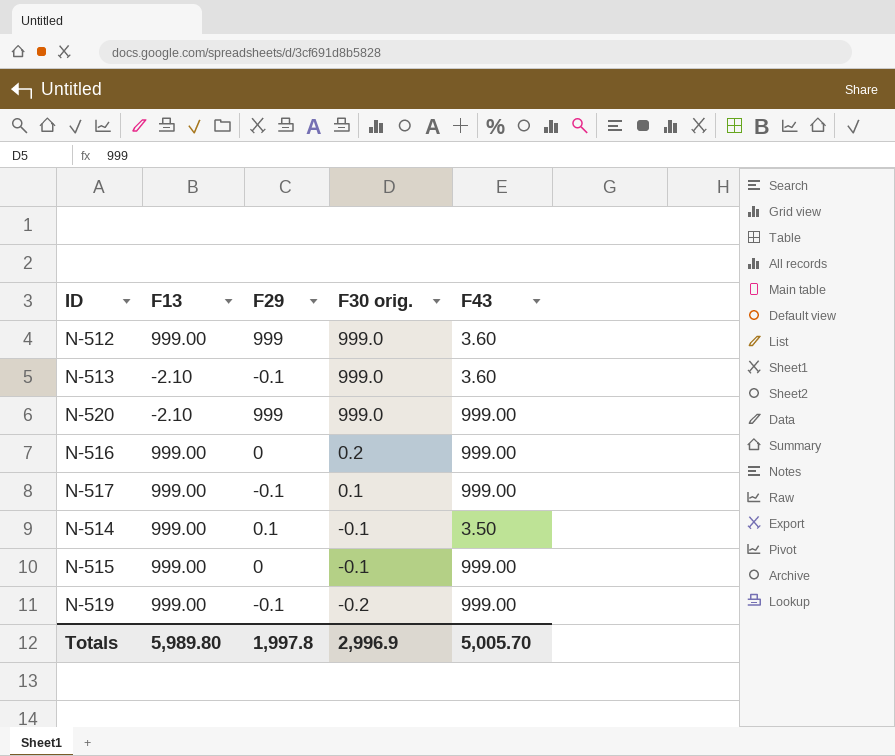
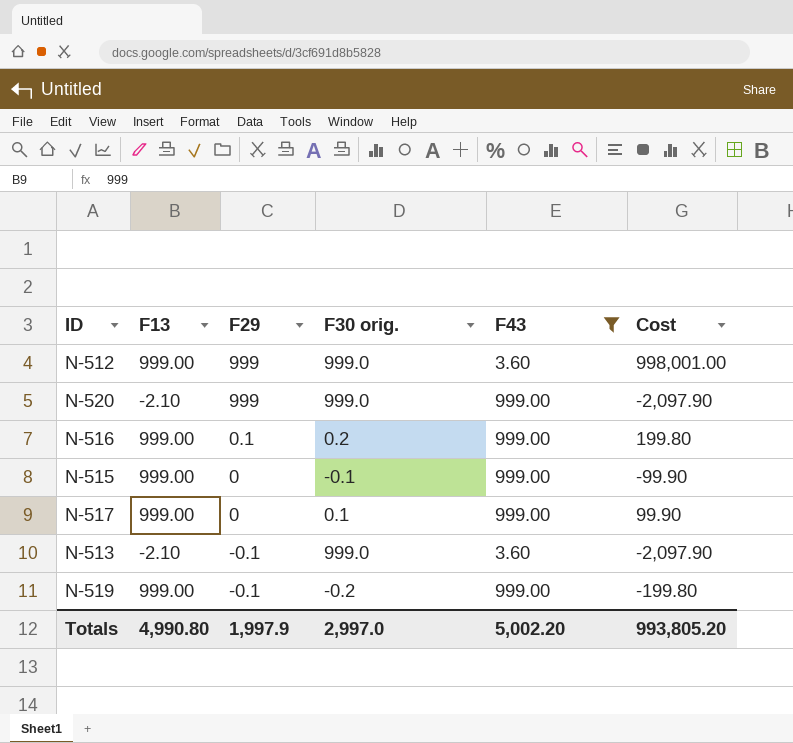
filter: none -> F43 != 3.50
row order: F30 orig. descending -> F29 descending
column Cost | formula: none -> [F13] * [F30 orig.]
N-516 | F29: 0 -> 0.1
N-517 | F29: -0.1 -> 0
Totals | F13: 5,989.80 -> 4,990.80
Totals | F29: 1,997.8 -> 1,997.9
Totals | F30 orig.: 2,996.9 -> 2,997.0
Totals | F43: 5,005.70 -> 5,002.20

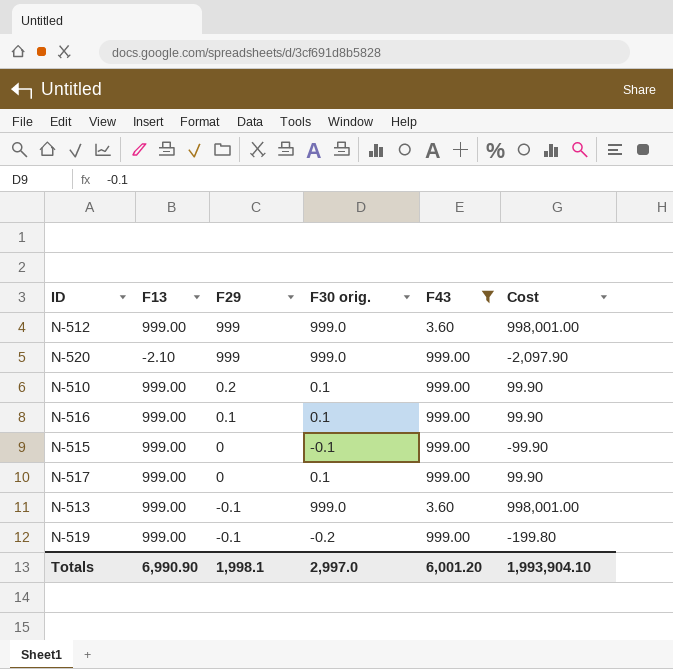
row N-510: none -> 999.00 | 0.2 | 0.1 | 999.00 | 99.90
N-516 | F30 orig.: 0.2 -> 0.1
N-516 | Cost: 199.80 -> 99.90
N-513 | F13: -2.10 -> 999.00
N-513 | Cost: -2,097.90 -> 998,001.00
Totals | F13: 4,990.80 -> 6,990.90
Totals | F29: 1,997.9 -> 1,998.1
Totals | F43: 5,002.20 -> 6,001.20
Totals | Cost: 993,805.20 -> 1,993,904.10

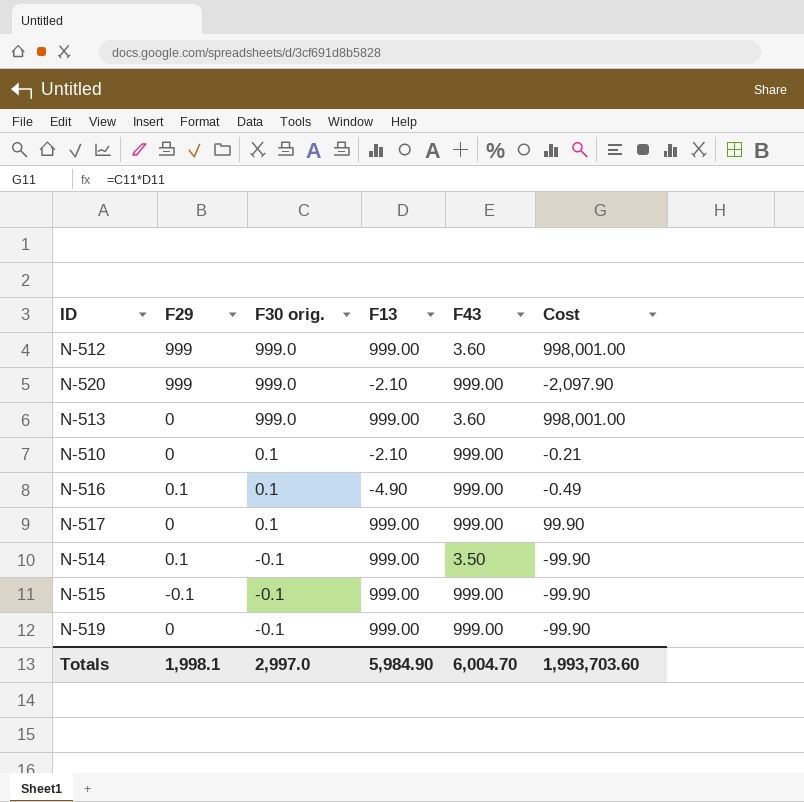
filter: F43 != 3.50 -> none
row order: F29 descending -> F30 orig. descending
column F13 | position: 2 -> 4
N-513 | F29: -0.1 -> 0
N-510 | F29: 0.2 -> 0
N-510 | F13: 999.00 -> -2.10
N-510 | Cost: 99.90 -> -0.21
N-516 | F13: 999.00 -> -4.90
N-516 | Cost: 99.90 -> -0.49
N-515 | F29: 0 -> -0.1
N-519 | F29: -0.1 -> 0
N-519 | F30 orig.: -0.2 -> -0.1
N-519 | Cost: -199.80 -> -99.90
Totals | F13: 6,990.90 -> 5,984.90
Totals | F43: 6,001.20 -> 6,004.70
Totals | Cost: 1,993,904.10 -> 1,993,703.60

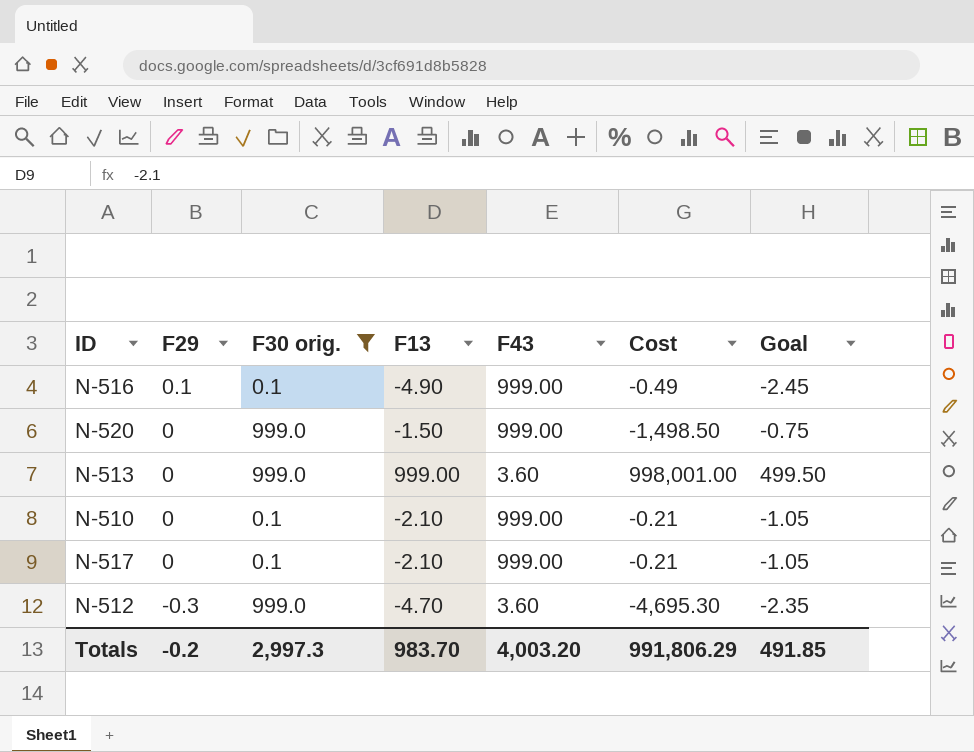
filter: none -> F30 orig. != -0.1
row order: F30 orig. descending -> F29 descending
column Goal | formula: none -> [F13] * 0.5
N-520 | F29: 999 -> 0
N-520 | F13: -2.10 -> -1.50
N-520 | Cost: -2,097.90 -> -1,498.50
N-517 | F13: 999.00 -> -2.10
N-517 | Cost: 99.90 -> -0.21
N-512 | F29: 999 -> -0.3
N-512 | F13: 999.00 -> -4.70
N-512 | Cost: 998,001.00 -> -4,695.30
Totals | F29: 1,998.1 -> -0.2
Totals | F30 orig.: 2,997.0 -> 2,997.3
Totals | F13: 5,984.90 -> 983.70
Totals | F43: 6,004.70 -> 4,003.20
Totals | Cost: 1,993,703.60 -> 991,806.29

